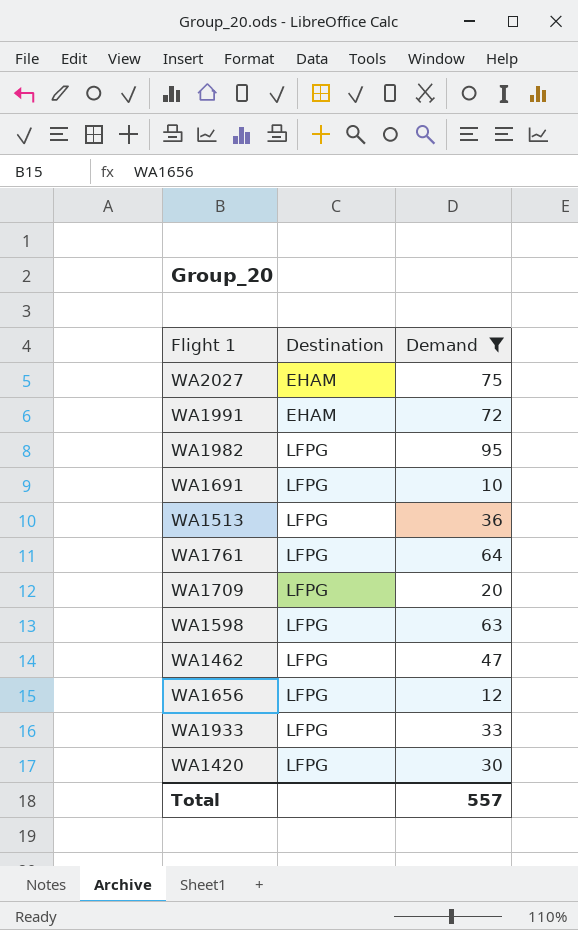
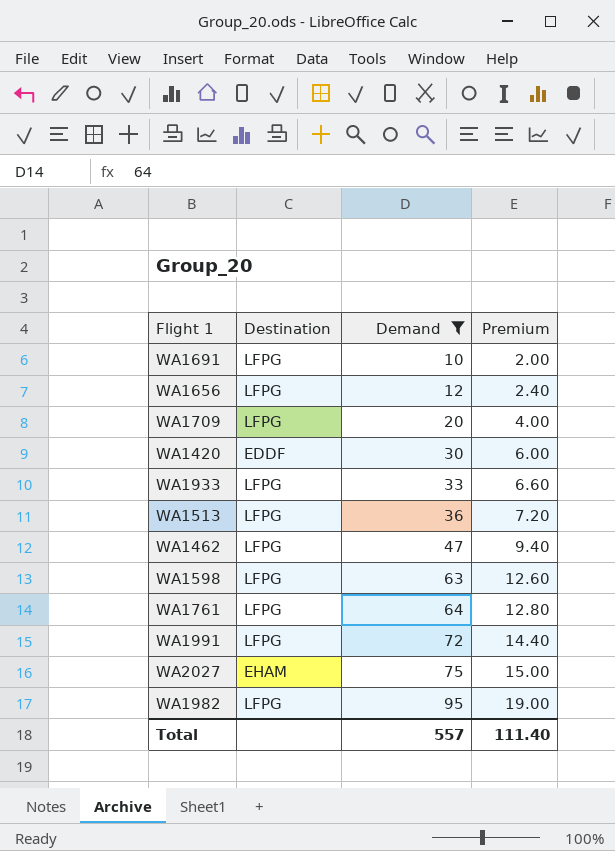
row order: Destination ascending -> Demand ascending
column Premium | formula: none -> [Demand] * 0.2
WA1420 | Destination: LFPG -> EDDF
WA1991 | Destination: EHAM -> LFPG

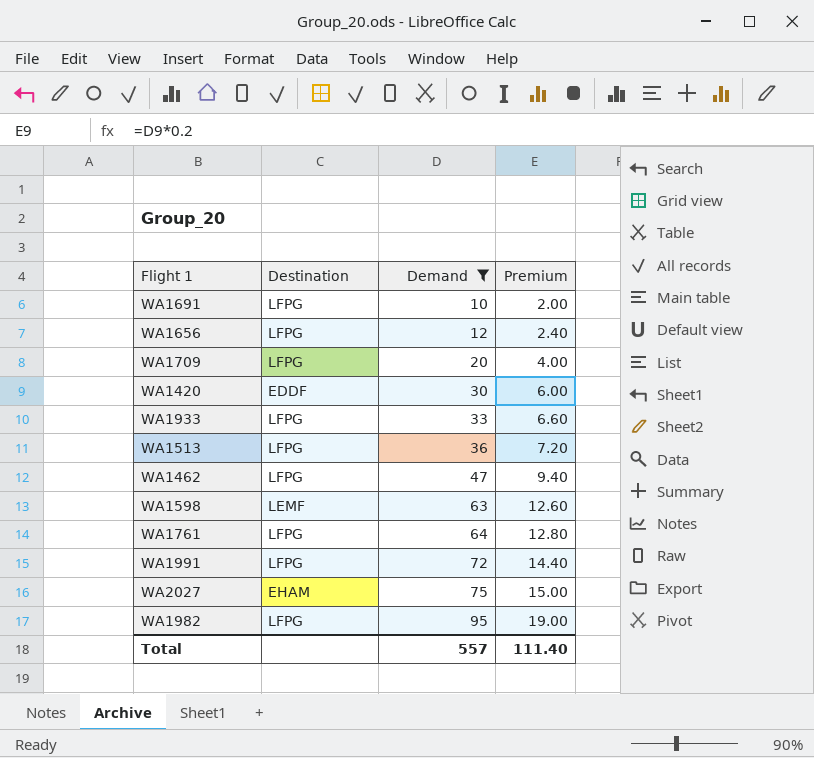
WA1598 | Destination: LFPG -> LEMF

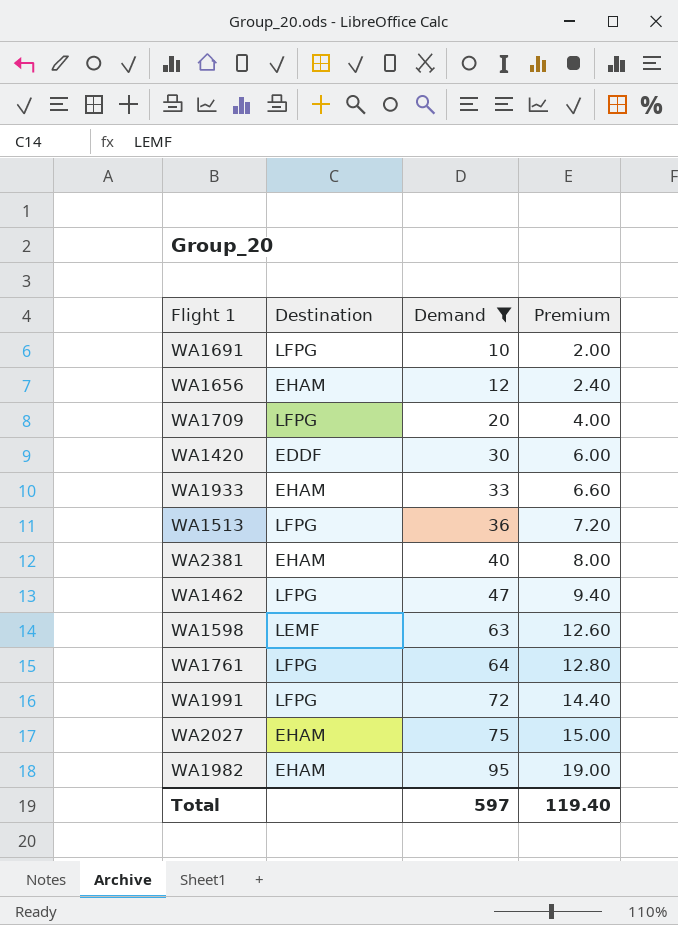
WA1656 | Destination: LFPG -> EHAM
WA1933 | Destination: LFPG -> EHAM
row WA2381: none -> EHAM | 40 | 8.00
WA1982 | Destination: LFPG -> EHAM
Total | Demand: 557 -> 597
Total | Premium: 111.40 -> 119.40

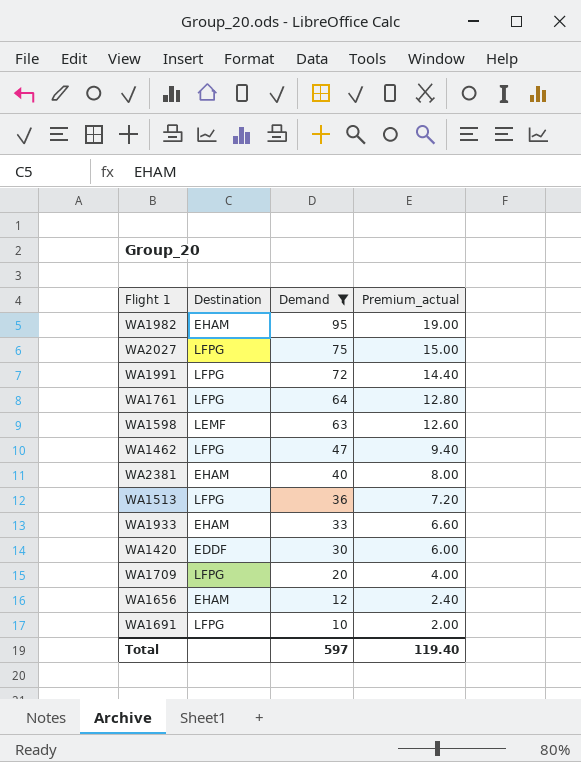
row order: Demand ascending -> Demand descending
column name: Premium -> Premium_actual
WA2027 | Destination: EHAM -> LFPG

